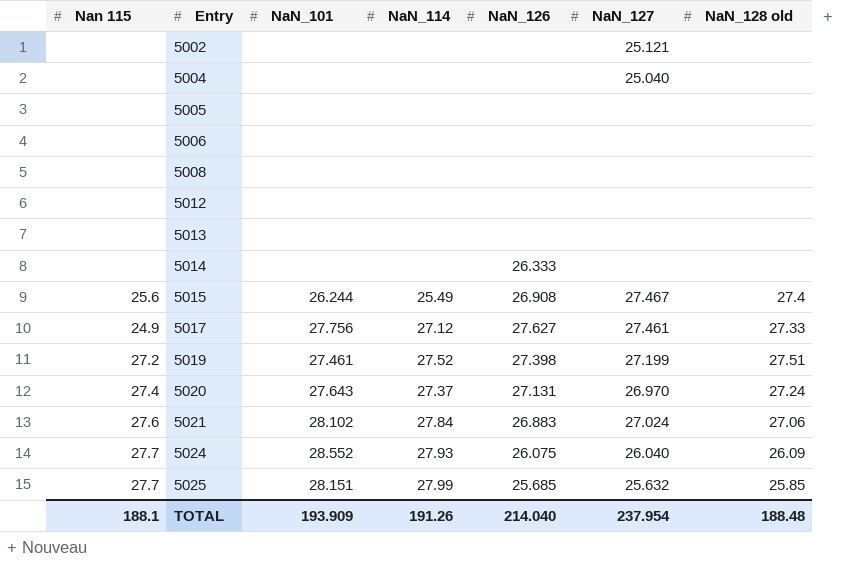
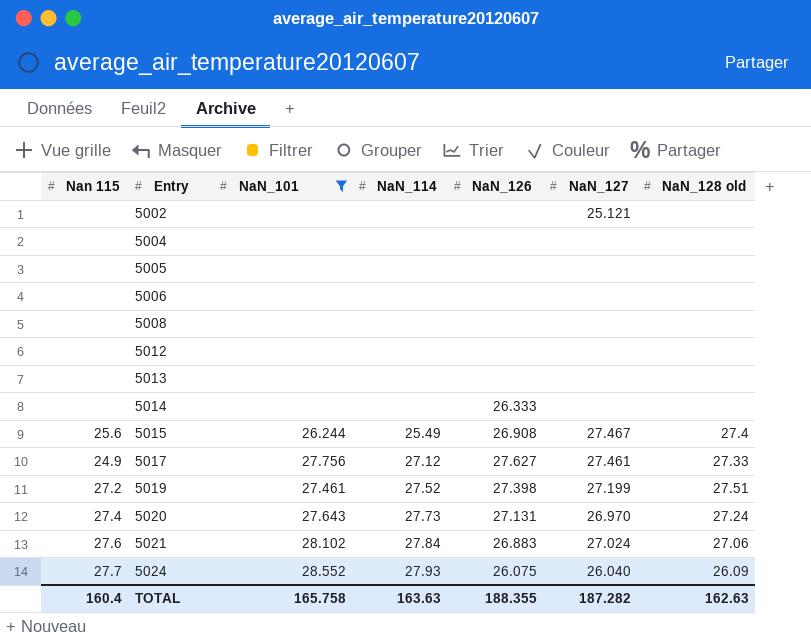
filter: none -> NaN_101 != 28.151
5004 | NaN_127: 25.040 -> none
5020 | NaN_114: 27.37 -> 27.73
TOTAL | Nan 115: 188.1 -> 160.4
TOTAL | NaN_101: 193.909 -> 165.758
TOTAL | NaN_114: 191.26 -> 163.63
TOTAL | NaN_126: 214.040 -> 188.355
TOTAL | NaN_127: 237.954 -> 187.282
TOTAL | NaN_128 old: 188.48 -> 162.63

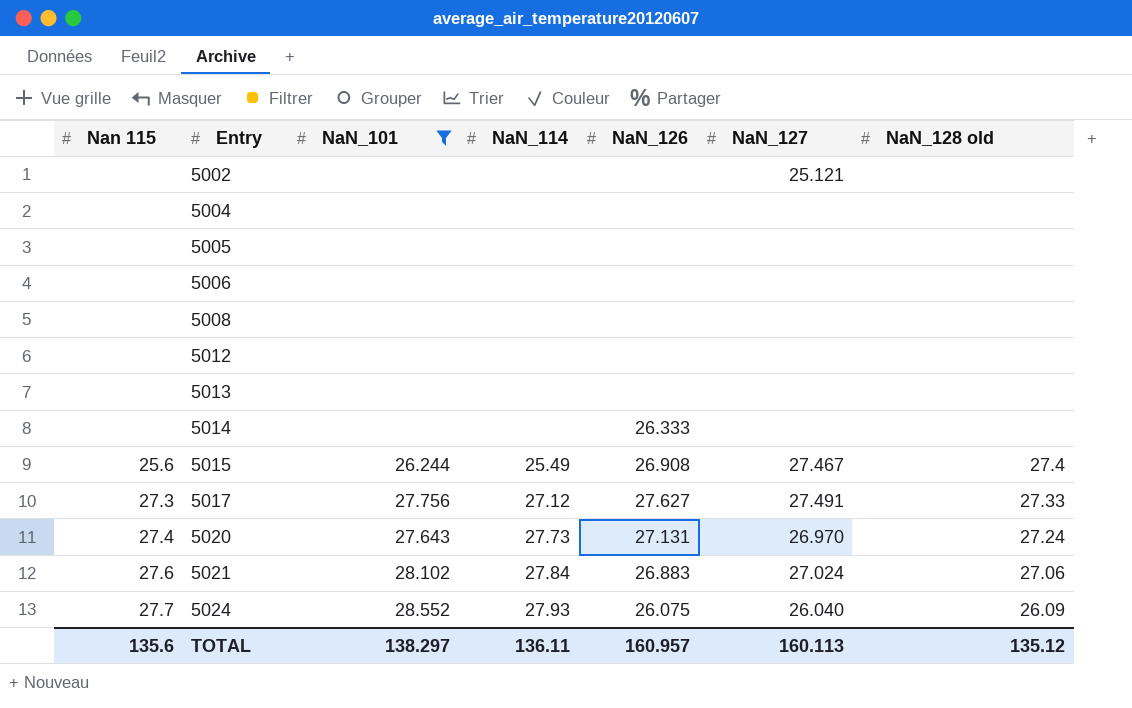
row 5019: 27.2 | 27.461 | 27.52 | 27.398 | 27.199 | 27.51 -> none
5017 | Nan 115: 24.9 -> 27.3
5017 | NaN_127: 27.461 -> 27.491
TOTAL | Nan 115: 160.4 -> 135.6
TOTAL | NaN_101: 165.758 -> 138.297
TOTAL | NaN_114: 163.63 -> 136.11
TOTAL | NaN_126: 188.355 -> 160.957
TOTAL | NaN_127: 187.282 -> 160.113
TOTAL | NaN_128 old: 162.63 -> 135.12

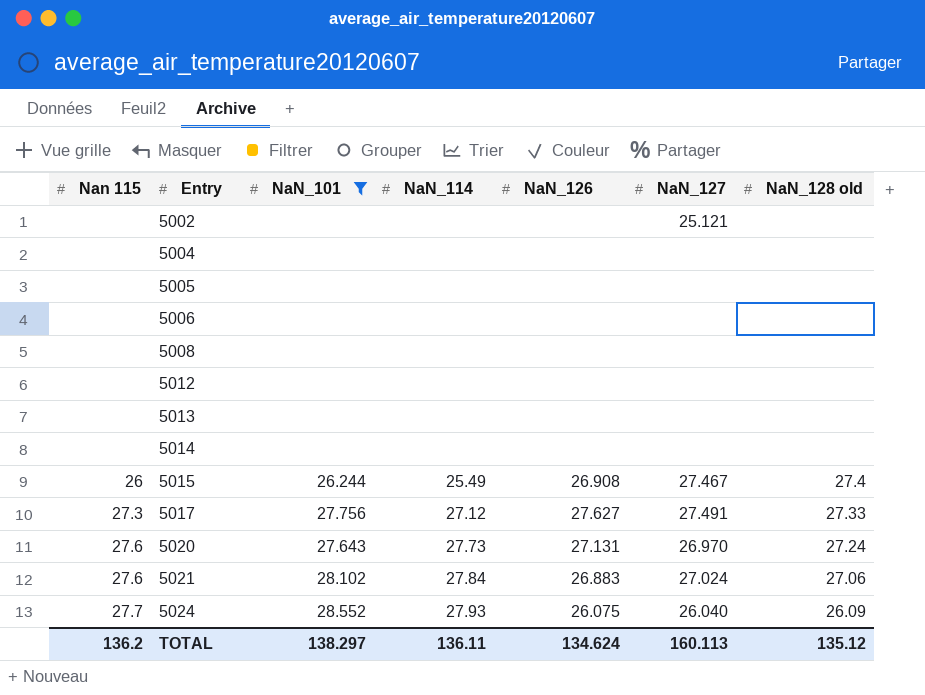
5014 | NaN_126: 26.333 -> none
5015 | Nan 115: 25.6 -> 26
5020 | Nan 115: 27.4 -> 27.6
TOTAL | Nan 115: 135.6 -> 136.2
TOTAL | NaN_126: 160.957 -> 134.624

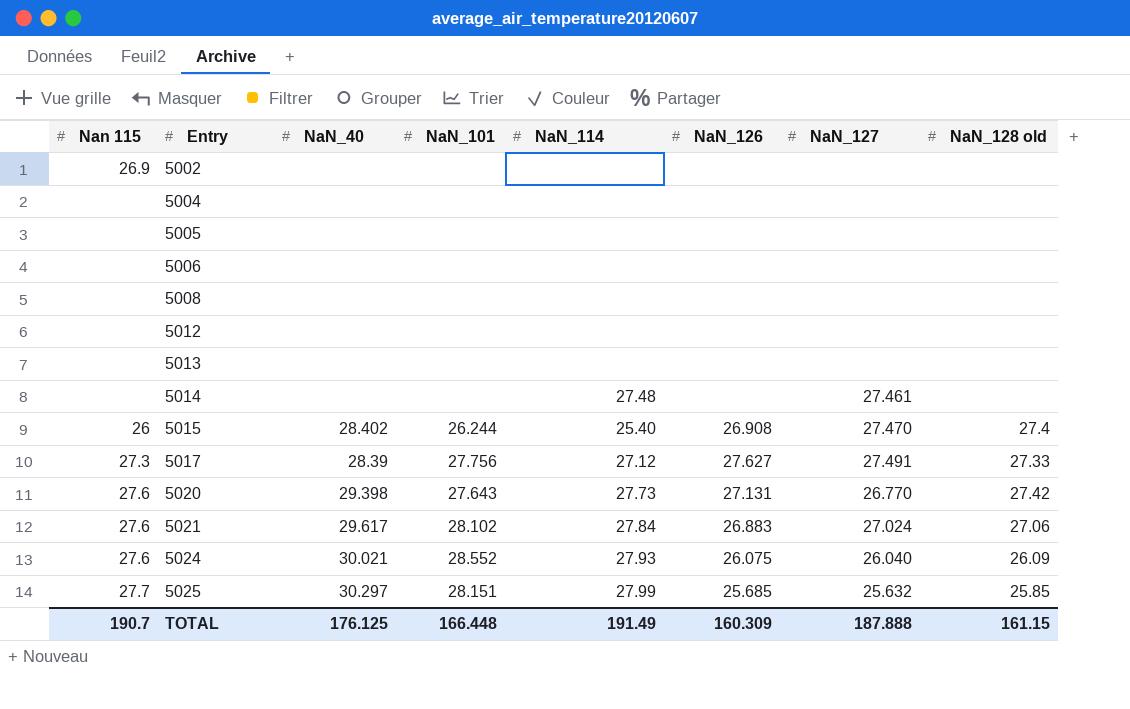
filter: NaN_101 != 28.151 -> none
column NaN_40 | position: none -> 3
5002 | Nan 115: none -> 26.9
5002 | NaN_127: 25.121 -> none
5014 | NaN_114: none -> 27.48
5014 | NaN_127: none -> 27.461
5015 | NaN_114: 25.49 -> 25.40
5015 | NaN_127: 27.467 -> 27.470
5020 | NaN_127: 26.970 -> 26.770
5020 | NaN_128 old: 27.24 -> 27.42
5024 | Nan 115: 27.7 -> 27.6
TOTAL | Nan 115: 136.2 -> 190.7
TOTAL | NaN_101: 138.297 -> 166.448
TOTAL | NaN_114: 136.11 -> 191.49
TOTAL | NaN_126: 134.624 -> 160.309
TOTAL | NaN_127: 160.113 -> 187.888
TOTAL | NaN_128 old: 135.12 -> 161.15

